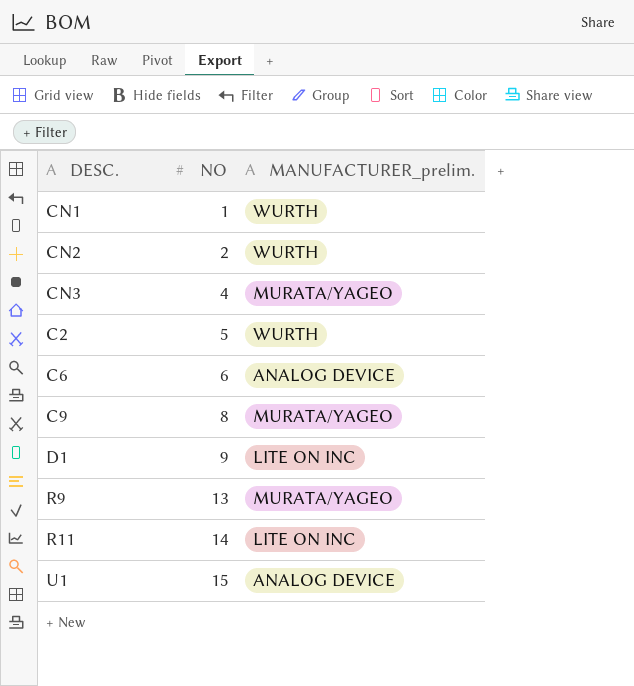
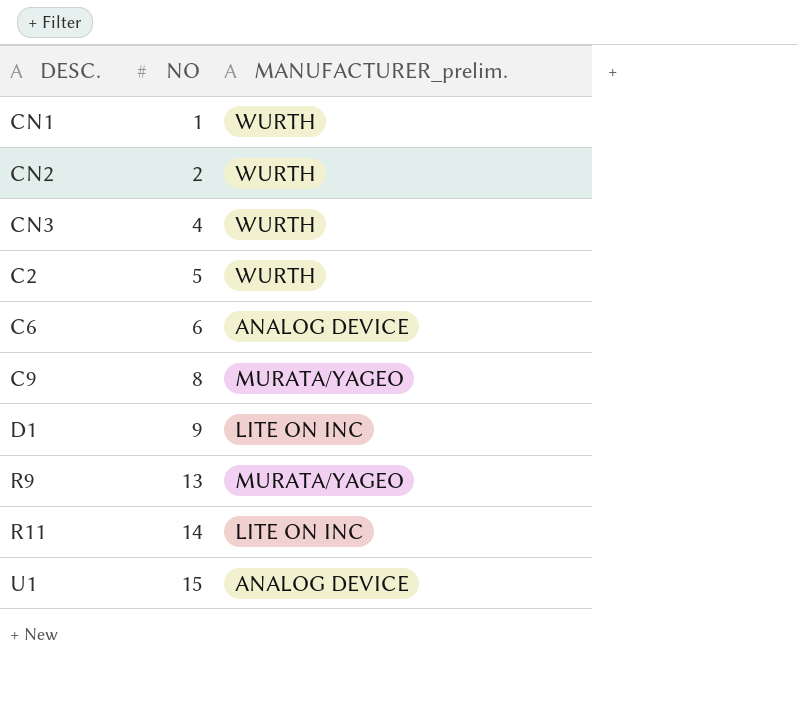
CN3 | MANUFACTURER_prelim.: MURATA/YAGEO -> WURTH

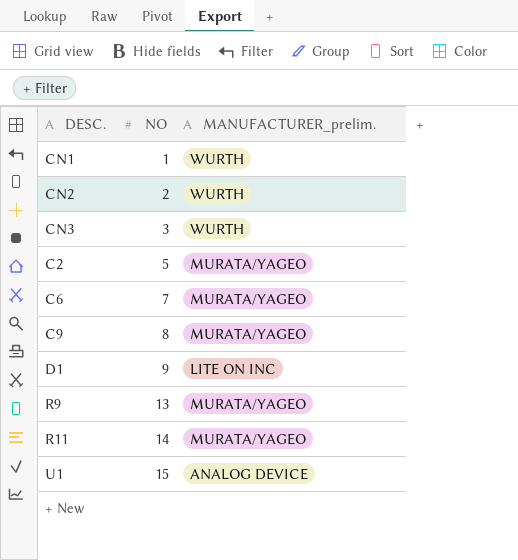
CN3 | NO: 4 -> 3
C2 | MANUFACTURER_prelim.: WURTH -> MURATA/YAGEO
C6 | NO: 6 -> 7
C6 | MANUFACTURER_prelim.: ANALOG DEVICE -> MURATA/YAGEO
R11 | MANUFACTURER_prelim.: LITE ON INC -> MURATA/YAGEO

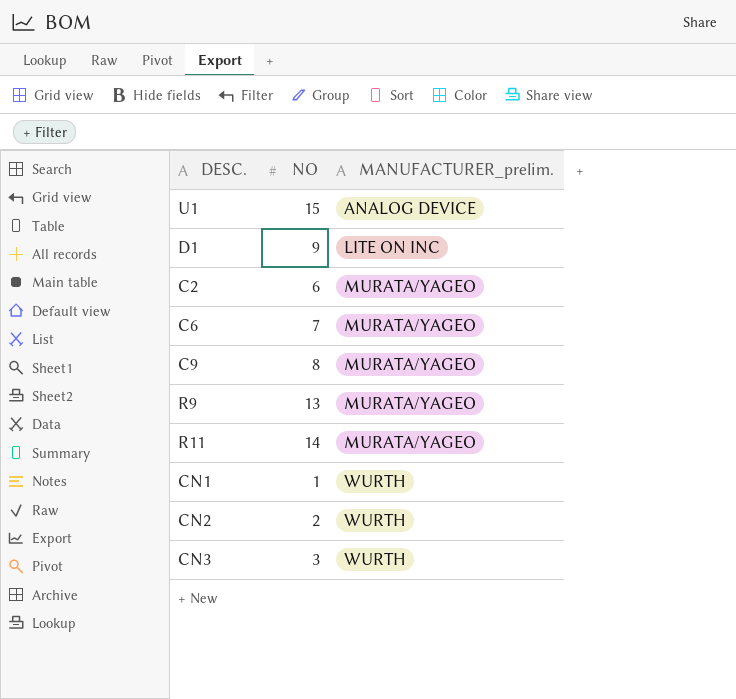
row order: NO ascending -> MANUFACTURER_prelim. ascending
C2 | NO: 5 -> 6

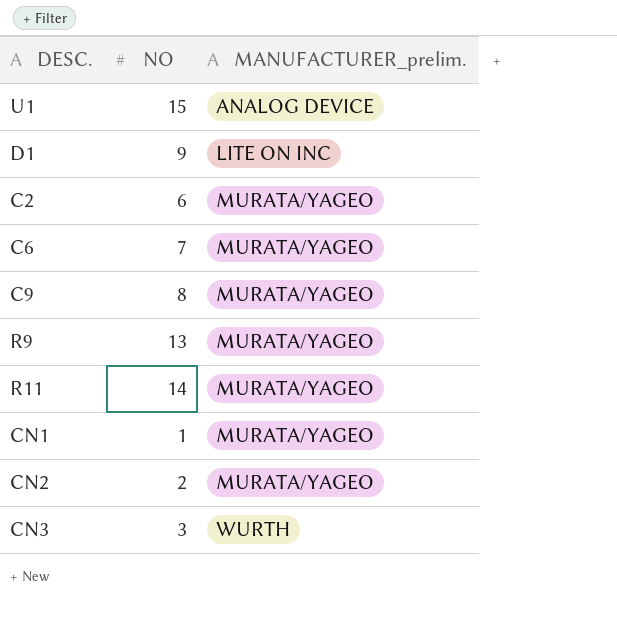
CN1 | MANUFACTURER_prelim.: WURTH -> MURATA/YAGEO
CN2 | MANUFACTURER_prelim.: WURTH -> MURATA/YAGEO

